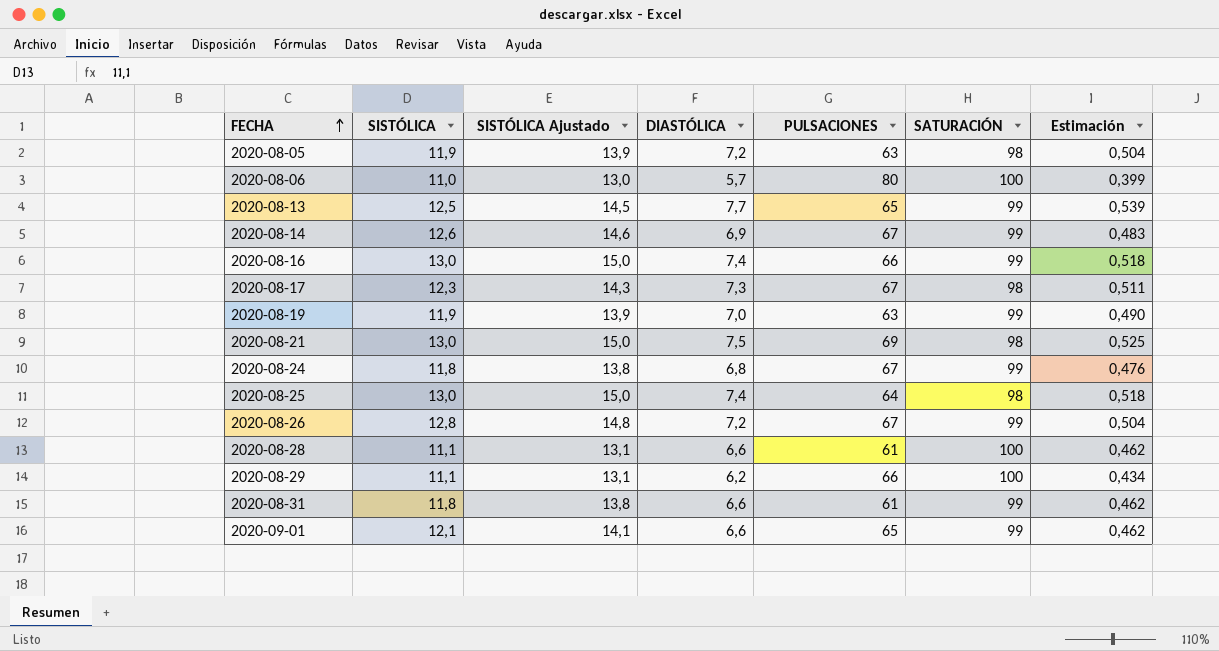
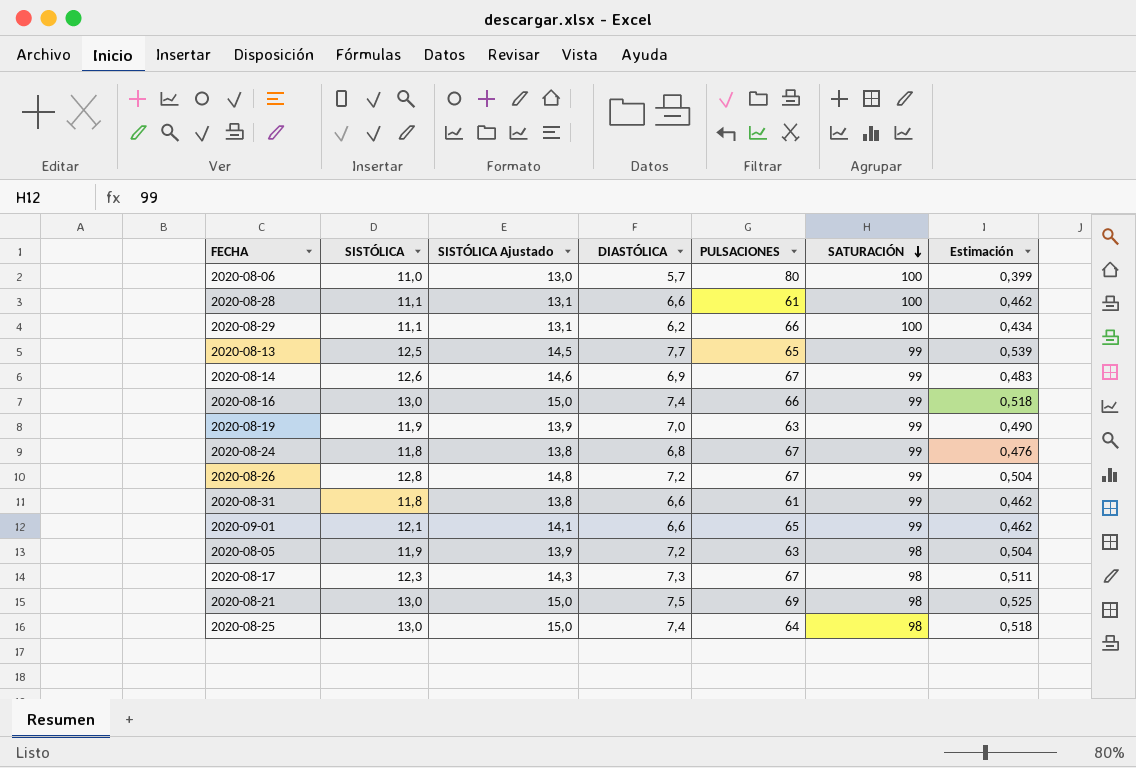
row order: FECHA ascending -> SATURACIÓN descending

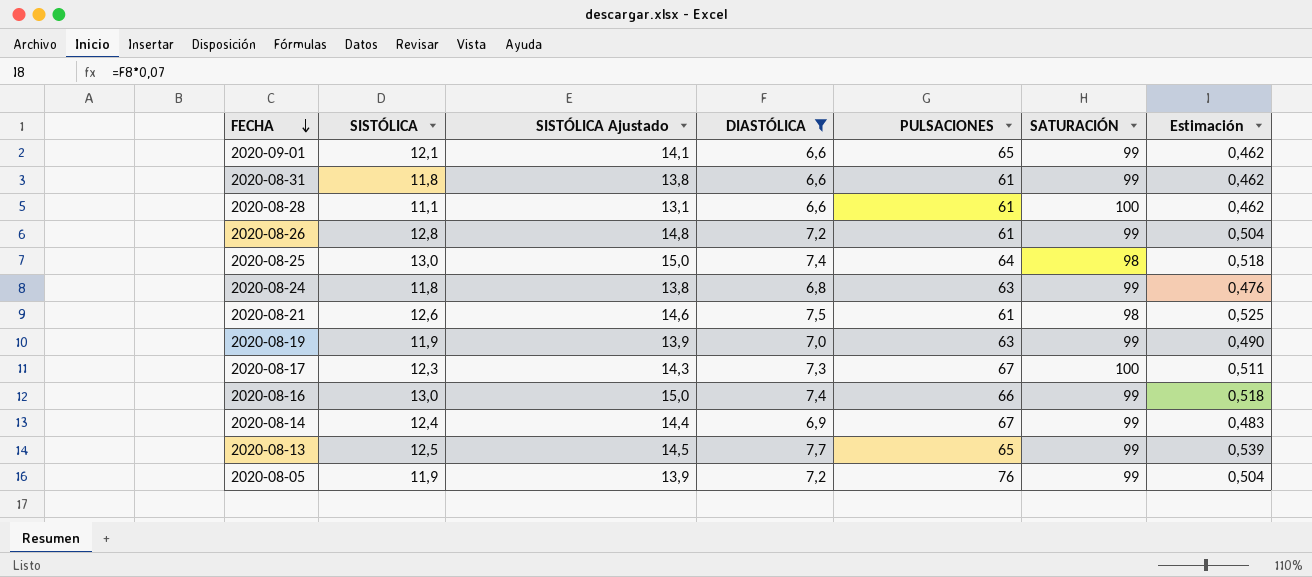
filter: none -> DIASTÓLICA >= 6,6
row order: SATURACIÓN descending -> FECHA descending
2020-08-26 | PULSACIONES: 67 -> 61
2020-08-24 | PULSACIONES: 67 -> 63
2020-08-21 | SISTÓLICA: 13,0 -> 12,6
2020-08-21 | SISTÓLICA Ajustado: 15,0 -> 14,6
2020-08-21 | PULSACIONES: 69 -> 61
2020-08-17 | SATURACIÓN: 98 -> 100
2020-08-14 | SISTÓLICA: 12,6 -> 12,4
2020-08-14 | SISTÓLICA Ajustado: 14,6 -> 14,4
2020-08-05 | PULSACIONES: 63 -> 76
2020-08-05 | SATURACIÓN: 98 -> 99

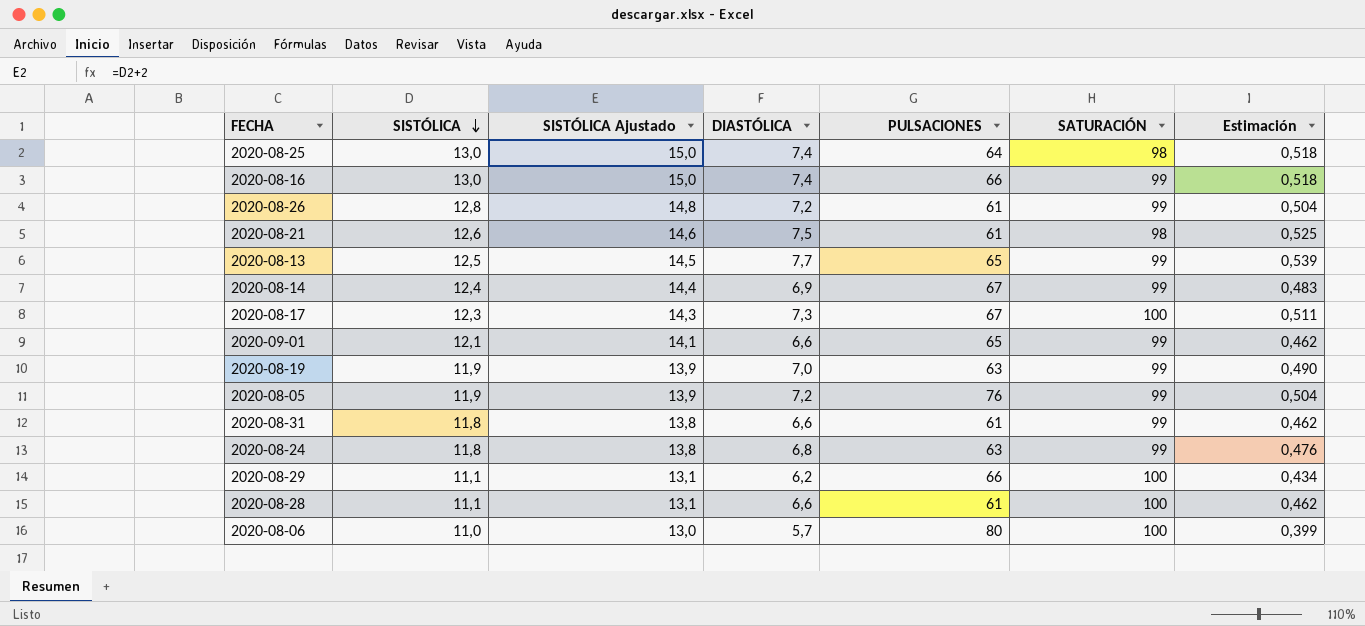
filter: DIASTÓLICA >= 6,6 -> none
row order: FECHA descending -> SISTÓLICA descending

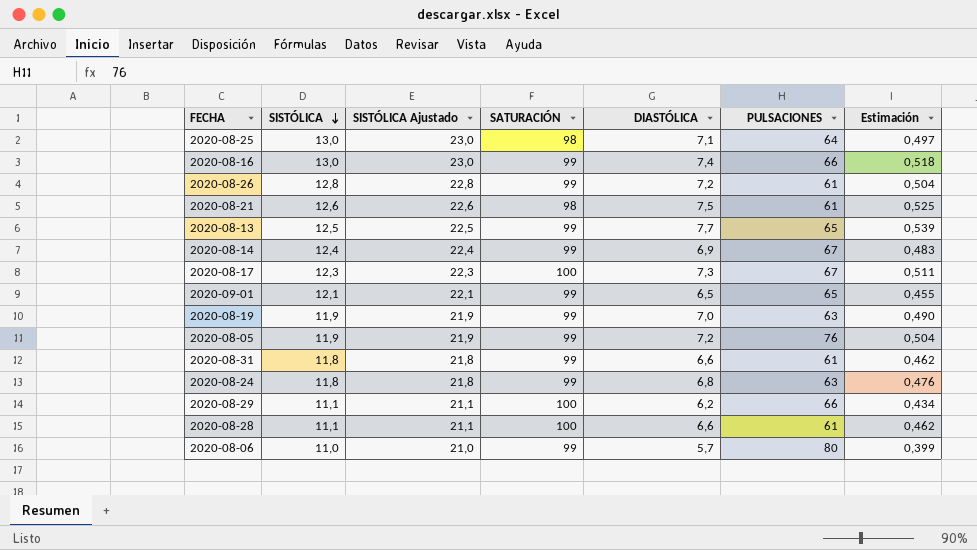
column SISTÓLICA Ajustado | formula: [SISTÓLICA] + 2 -> [SISTÓLICA] + 10
column SATURACIÓN | position: 6 -> 4
2020-08-25 | DIASTÓLICA: 7,4 -> 7,1
2020-08-25 | Estimación: 0,518 -> 0,497
2020-09-01 | DIASTÓLICA: 6,6 -> 6,5
2020-09-01 | Estimación: 0,462 -> 0,455
2020-08-06 | SATURACIÓN: 100 -> 99

